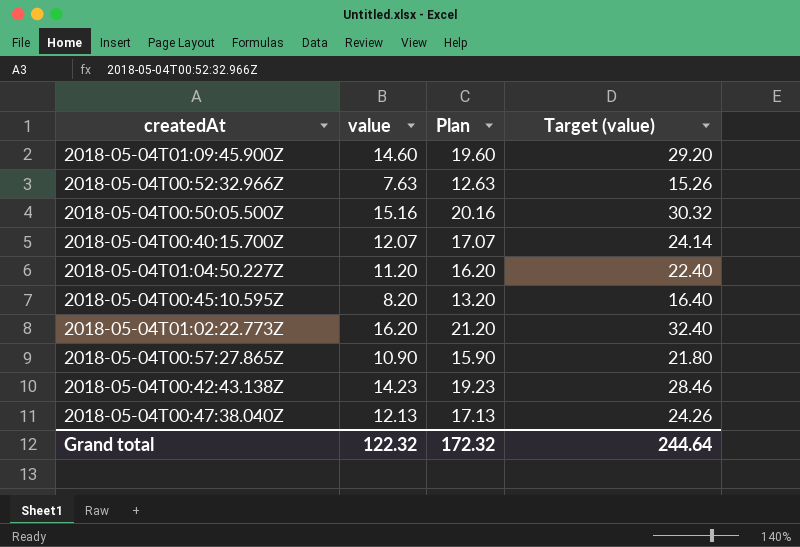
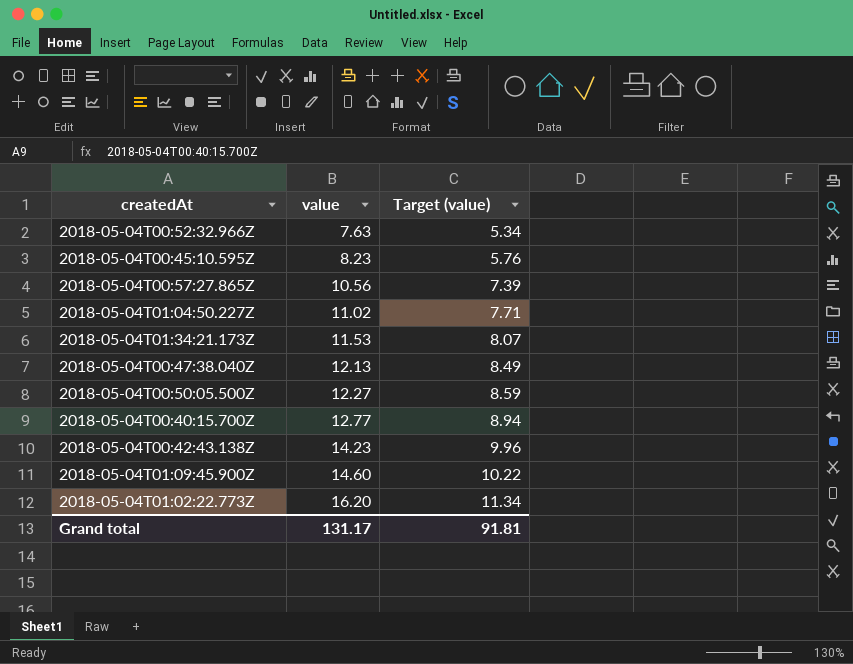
row order: none -> value ascending
column Plan | formula: [value] + 5 -> none
column Target (value) | formula: [value] * 2 -> [value] * 0.7
2018-05-04T00:45:10.595Z | value: 8.20 -> 8.23
2018-05-04T00:57:27.865Z | value: 10.90 -> 10.56
2018-05-04T01:04:50.227Z | value: 11.20 -> 11.02
row 2018-05-04T01:34:21.173Z: none -> 11.53 | 8.07
2018-05-04T00:50:05.500Z | value: 15.16 -> 12.27
2018-05-04T00:40:15.700Z | value: 12.07 -> 12.77
Grand total | value: 122.32 -> 131.17
Grand total | Target (value): 244.64 -> 91.81

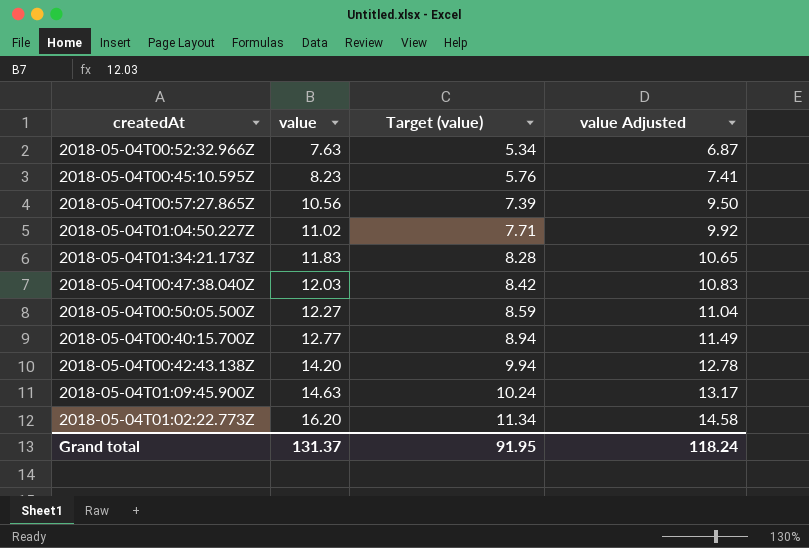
column value Adjusted | formula: none -> [value] * 0.9
2018-05-04T01:34:21.173Z | value: 11.53 -> 11.83
2018-05-04T01:34:21.173Z | Target (value): 8.07 -> 8.28
2018-05-04T00:47:38.040Z | value: 12.13 -> 12.03
2018-05-04T00:47:38.040Z | Target (value): 8.49 -> 8.42
2018-05-04T00:42:43.138Z | value: 14.23 -> 14.20
2018-05-04T00:42:43.138Z | Target (value): 9.96 -> 9.94
2018-05-04T01:09:45.900Z | value: 14.60 -> 14.63
2018-05-04T01:09:45.900Z | Target (value): 10.22 -> 10.24
Grand total | value: 131.17 -> 131.37
Grand total | Target (value): 91.81 -> 91.95

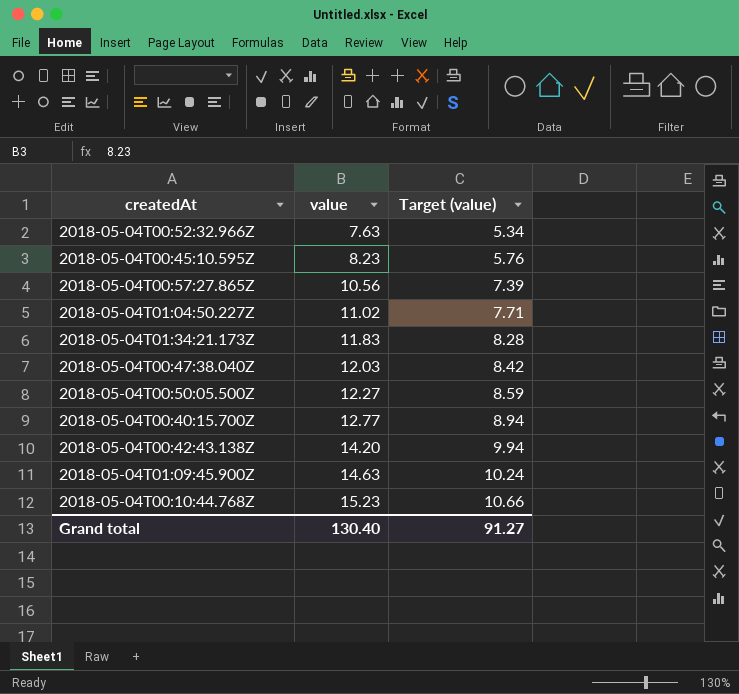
column value Adjusted | formula: [value] * 0.9 -> none
row 2018-05-04T01:02:22.773Z: 16.20 | 11.34 | 14.58 -> none
row 2018-05-04T00:10:44.768Z: none -> 15.23 | 10.66
Grand total | value: 131.37 -> 130.40
Grand total | Target (value): 91.95 -> 91.27

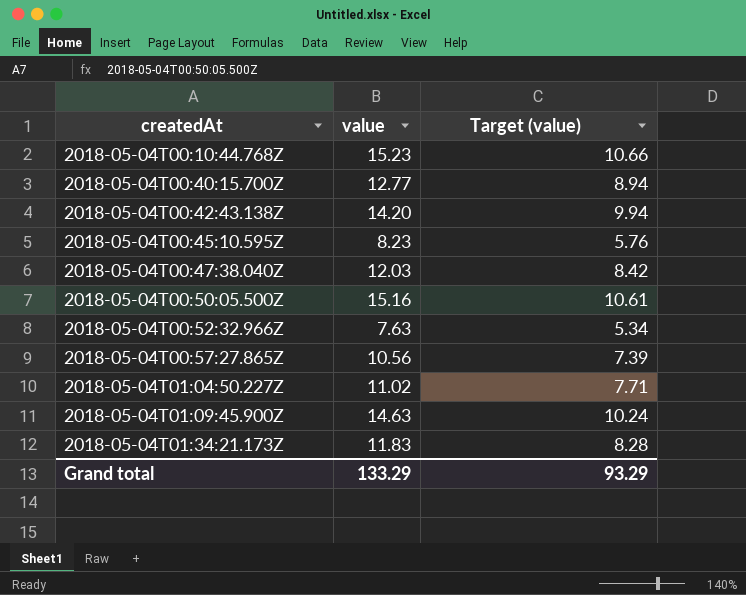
row order: value ascending -> createdAt ascending
2018-05-04T00:50:05.500Z | value: 12.27 -> 15.16
2018-05-04T00:50:05.500Z | Target (value): 8.59 -> 10.61
Grand total | value: 130.40 -> 133.29
Grand total | Target (value): 91.27 -> 93.29

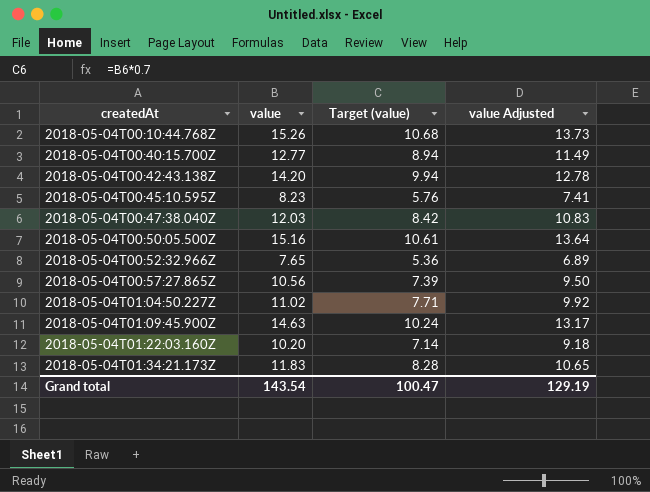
column value Adjusted | formula: none -> [value] * 0.9
2018-05-04T00:10:44.768Z | value: 15.23 -> 15.26
2018-05-04T00:10:44.768Z | Target (value): 10.66 -> 10.68
2018-05-04T00:52:32.966Z | value: 7.63 -> 7.65
2018-05-04T00:52:32.966Z | Target (value): 5.34 -> 5.36
row 2018-05-04T01:22:03.160Z: none -> 10.20 | 7.14 | 9.18
Grand total | value: 133.29 -> 143.54
Grand total | Target (value): 93.29 -> 100.47

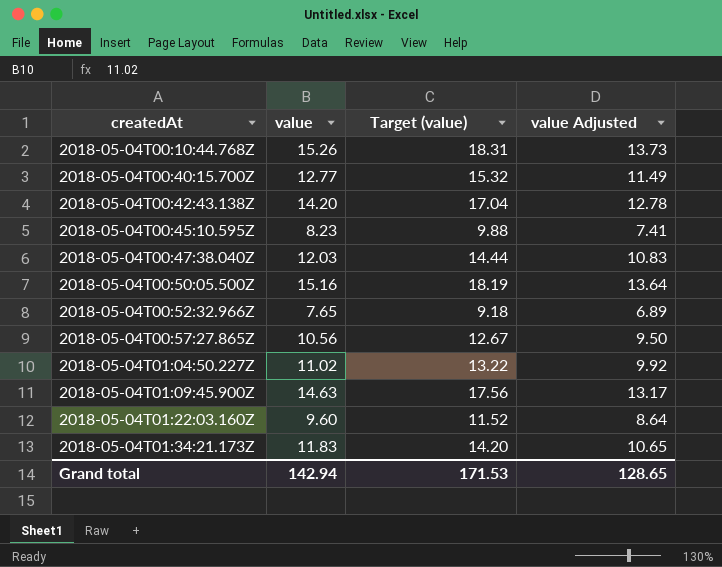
column Target (value) | formula: [value] * 0.7 -> [value] * 1.2
2018-05-04T01:22:03.160Z | value: 10.20 -> 9.60
2018-05-04T01:22:03.160Z | value Adjusted: 9.18 -> 8.64
Grand total | value: 143.54 -> 142.94
Grand total | Target (value): 100.47 -> 171.53
Grand total | value Adjusted: 129.19 -> 128.65

